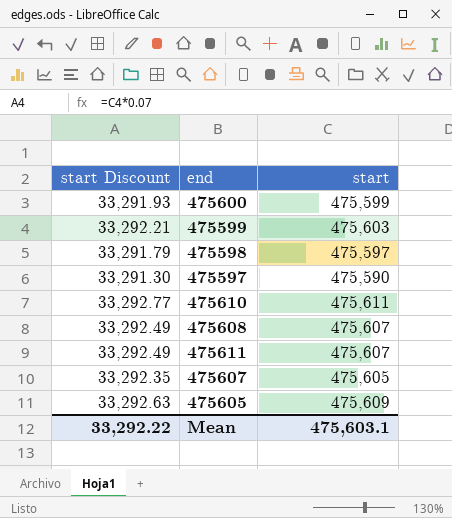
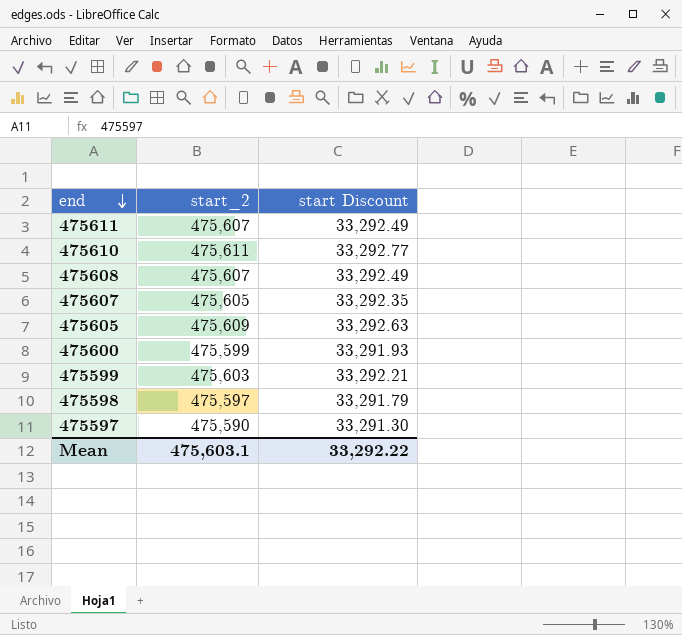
row order: none -> end descending
column name: start -> start_2
column start Discount | position: 1 -> 3

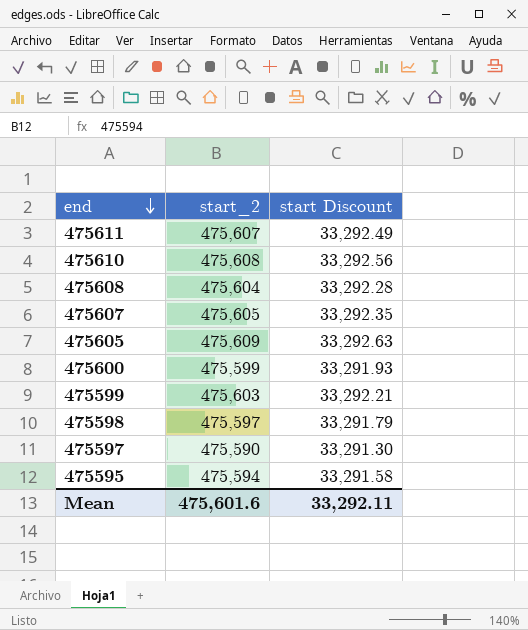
475610 | start_2: 475,611 -> 475,608
475610 | start Discount: 33,292.77 -> 33,292.56
475608 | start_2: 475,607 -> 475,604
475608 | start Discount: 33,292.49 -> 33,292.28
row 475595: none -> 475,594 | 33,291.58
Mean | start_2: 475,603.1 -> 475,601.6
Mean | start Discount: 33,292.22 -> 33,292.11

